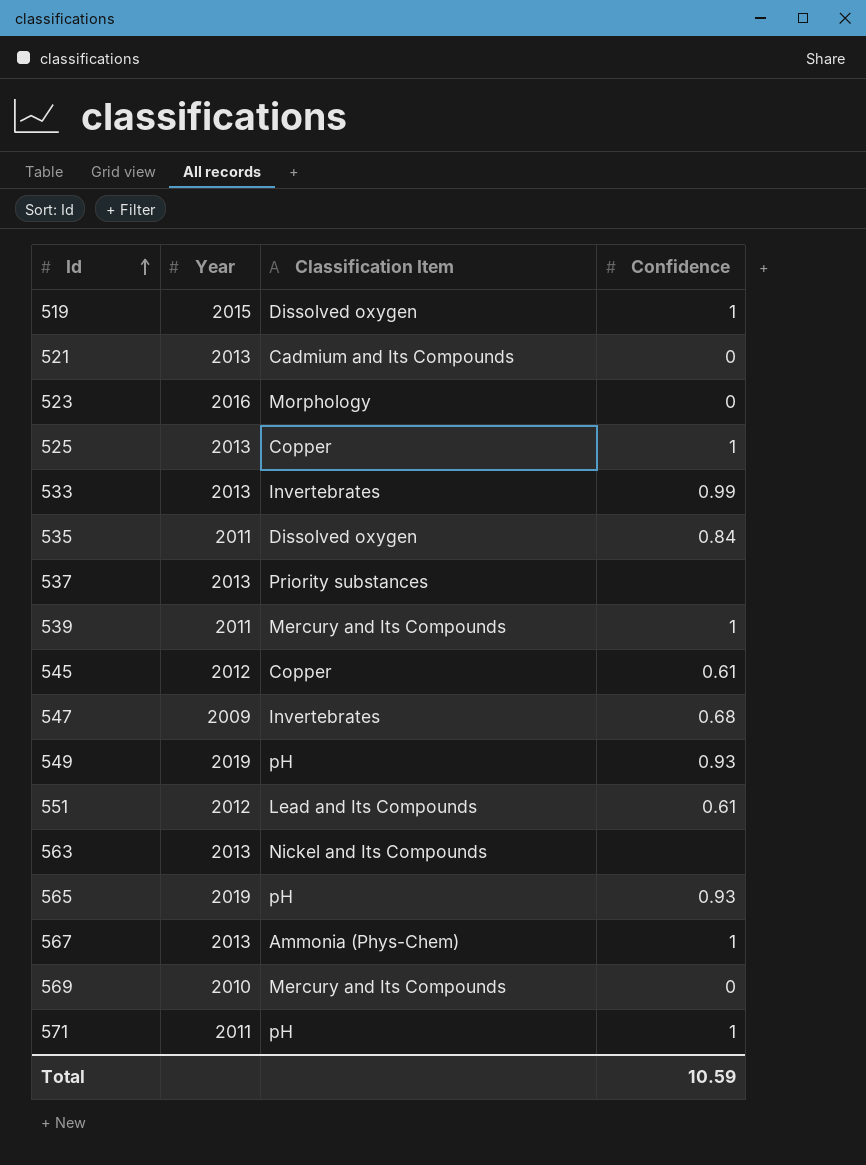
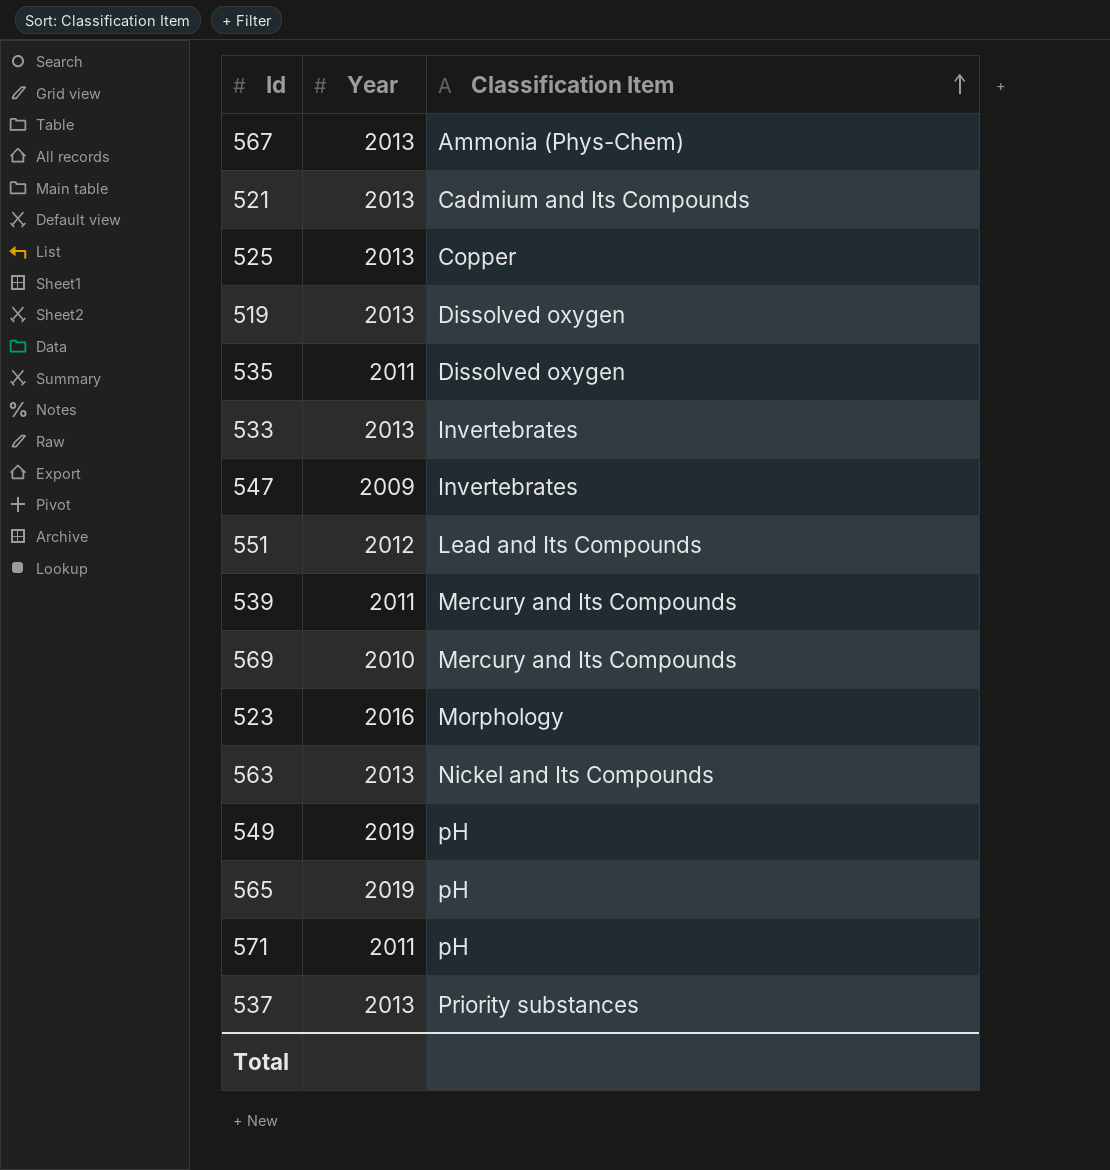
row order: Id ascending -> Classification Item ascending
column Confidence | position: 4 -> none
row 545: 2012 | Copper | 0.61 -> none
519 | Year: 2015 -> 2013

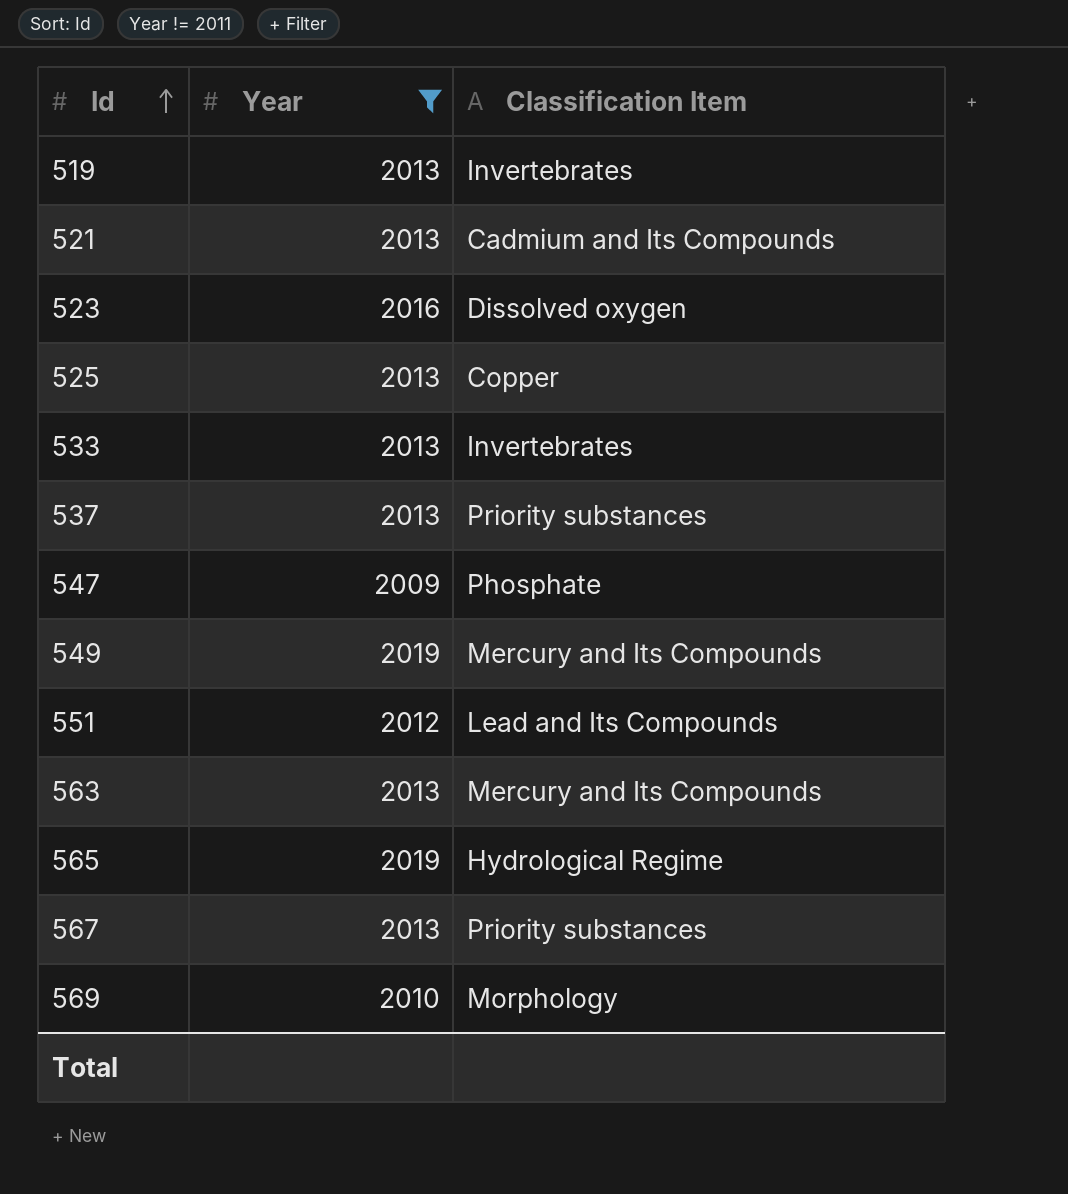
filter: none -> Year != 2011
row order: Classification Item ascending -> Id ascending
519 | Classification Item: Dissolved oxygen -> Invertebrates
523 | Classification Item: Morphology -> Dissolved oxygen
547 | Classification Item: Invertebrates -> Phosphate
549 | Classification Item: pH -> Mercury and Its Compounds
563 | Classification Item: Nickel and Its Compounds -> Mercury and Its Compounds
565 | Classification Item: pH -> Hydrological Regime
567 | Classification Item: Ammonia (Phys-Chem) -> Priority substances
569 | Classification Item: Mercury and Its Compounds -> Morphology

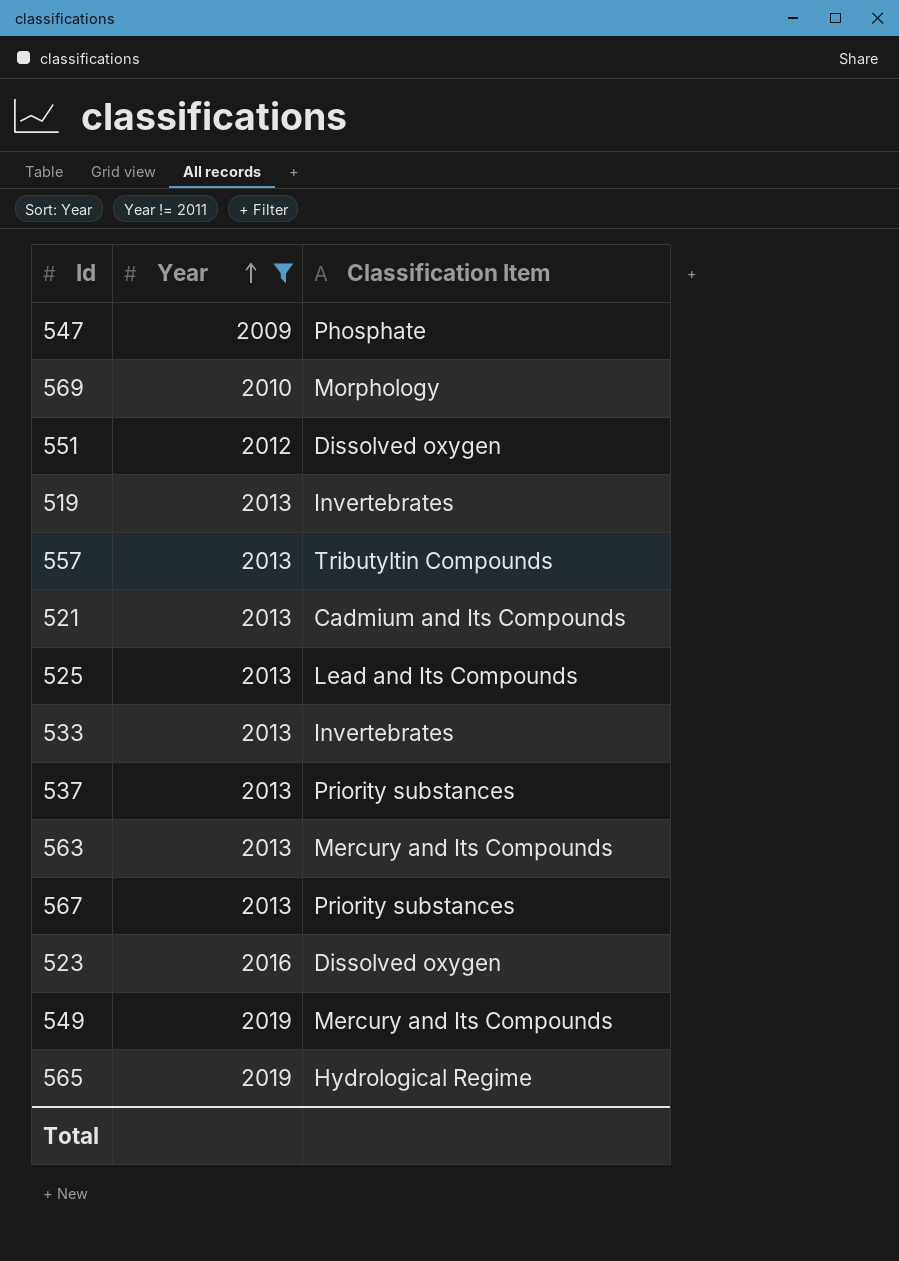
row order: Id ascending -> Year ascending
551 | Classification Item: Lead and Its Compounds -> Dissolved oxygen
row 557: none -> 2013 | Tributyltin Compounds
525 | Classification Item: Copper -> Lead and Its Compounds

